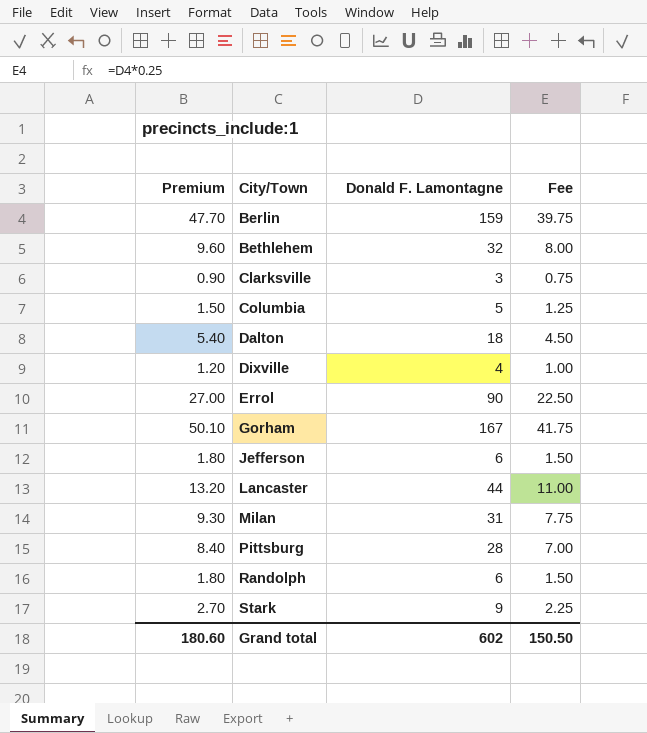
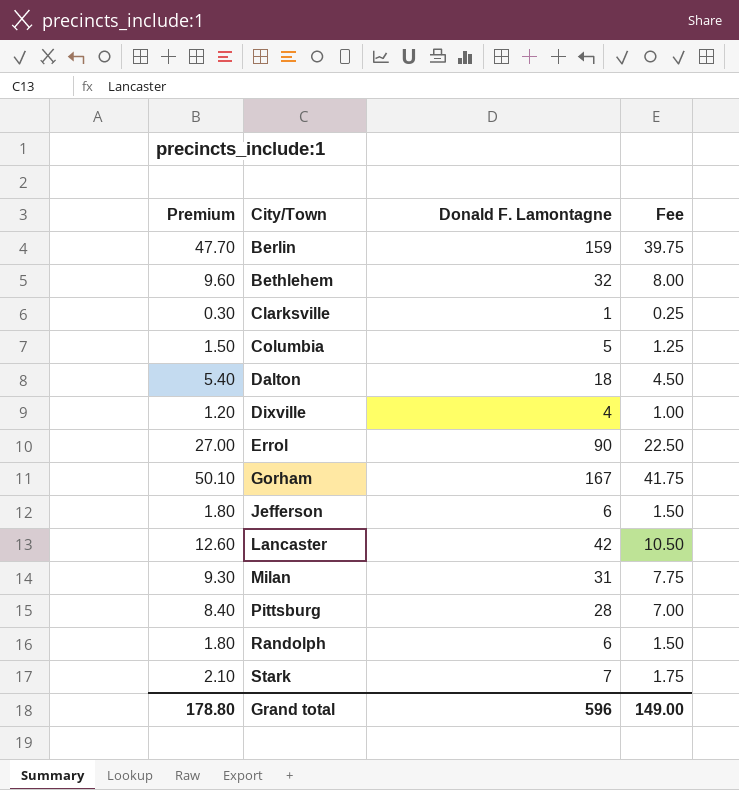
Clarksville | Premium: 0.90 -> 0.30
Clarksville | Donald F. Lamontagne: 3 -> 1
Clarksville | Fee: 0.75 -> 0.25
Lancaster | Premium: 13.20 -> 12.60
Lancaster | Donald F. Lamontagne: 44 -> 42
Lancaster | Fee: 11.00 -> 10.50
Stark | Premium: 2.70 -> 2.10
Stark | Donald F. Lamontagne: 9 -> 7
Stark | Fee: 2.25 -> 1.75
Grand total | Premium: 180.60 -> 178.80
Grand total | Donald F. Lamontagne: 602 -> 596
Grand total | Fee: 150.50 -> 149.00

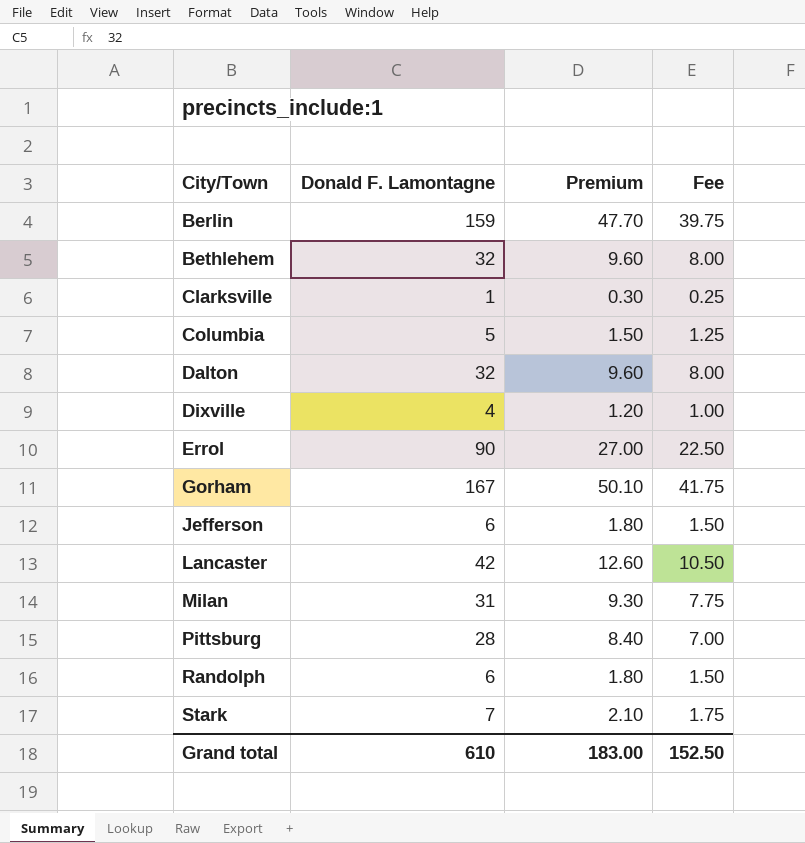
column Premium | position: 1 -> 3
Dalton | Donald F. Lamontagne: 18 -> 32
Dalton | Premium: 5.40 -> 9.60
Dalton | Fee: 4.50 -> 8.00
Grand total | Donald F. Lamontagne: 596 -> 610
Grand total | Premium: 178.80 -> 183.00
Grand total | Fee: 149.00 -> 152.50

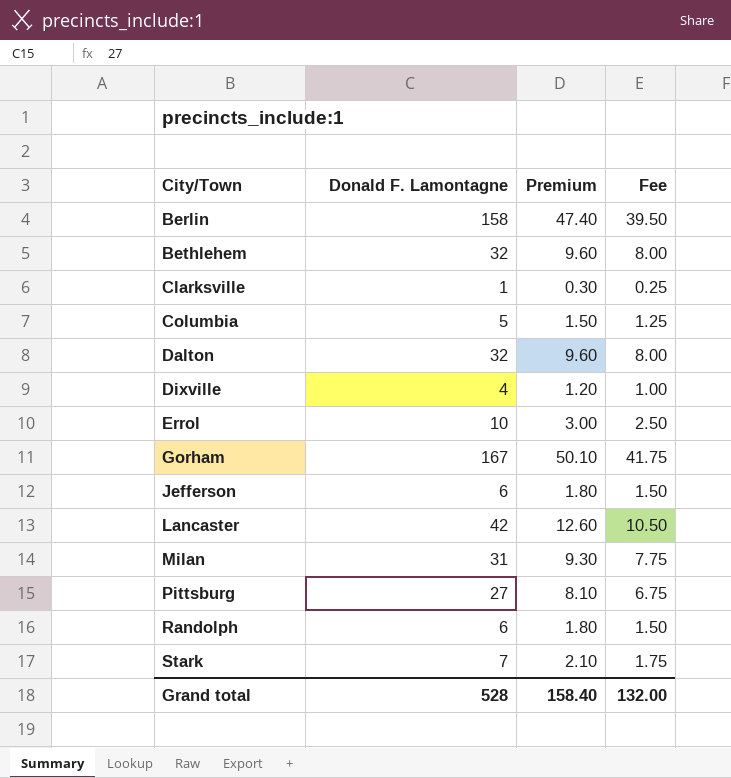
Berlin | Donald F. Lamontagne: 159 -> 158
Berlin | Premium: 47.70 -> 47.40
Berlin | Fee: 39.75 -> 39.50
Errol | Donald F. Lamontagne: 90 -> 10
Errol | Premium: 27.00 -> 3.00
Errol | Fee: 22.50 -> 2.50
Pittsburg | Donald F. Lamontagne: 28 -> 27
Pittsburg | Premium: 8.40 -> 8.10
Pittsburg | Fee: 7.00 -> 6.75
Grand total | Donald F. Lamontagne: 610 -> 528
Grand total | Premium: 183.00 -> 158.40
Grand total | Fee: 152.50 -> 132.00

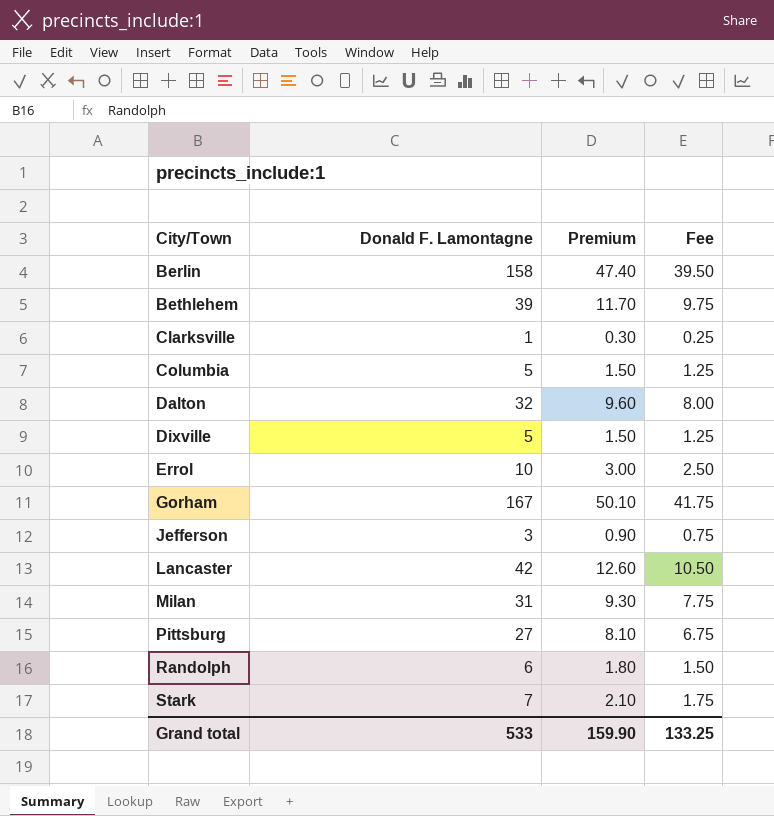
Bethlehem | Donald F. Lamontagne: 32 -> 39
Bethlehem | Premium: 9.60 -> 11.70
Bethlehem | Fee: 8.00 -> 9.75
Dixville | Donald F. Lamontagne: 4 -> 5
Dixville | Premium: 1.20 -> 1.50
Dixville | Fee: 1.00 -> 1.25
Jefferson | Donald F. Lamontagne: 6 -> 3
Jefferson | Premium: 1.80 -> 0.90
Jefferson | Fee: 1.50 -> 0.75
Grand total | Donald F. Lamontagne: 528 -> 533
Grand total | Premium: 158.40 -> 159.90
Grand total | Fee: 132.00 -> 133.25

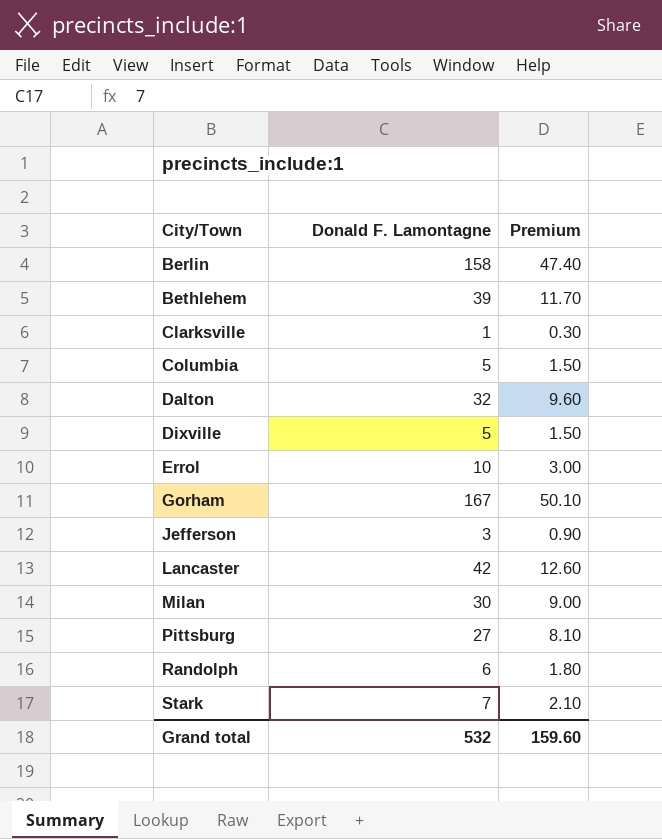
column Fee | formula: [Donald F. Lamontagne] * 0.25 -> none
Milan | Donald F. Lamontagne: 31 -> 30
Milan | Premium: 9.30 -> 9.00
Grand total | Donald F. Lamontagne: 533 -> 532
Grand total | Premium: 159.90 -> 159.60

